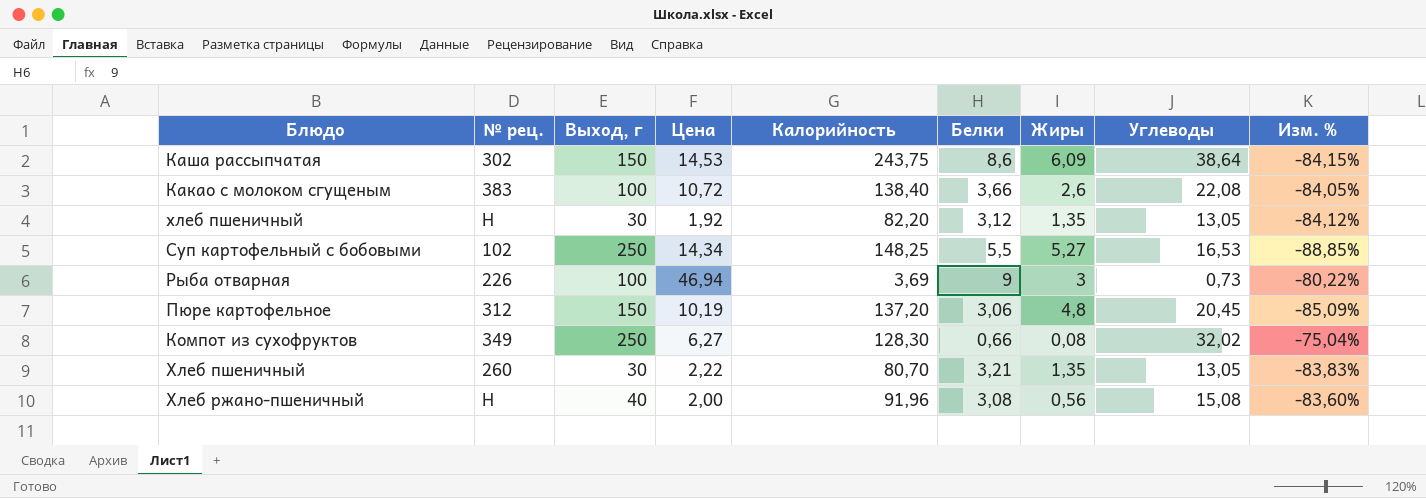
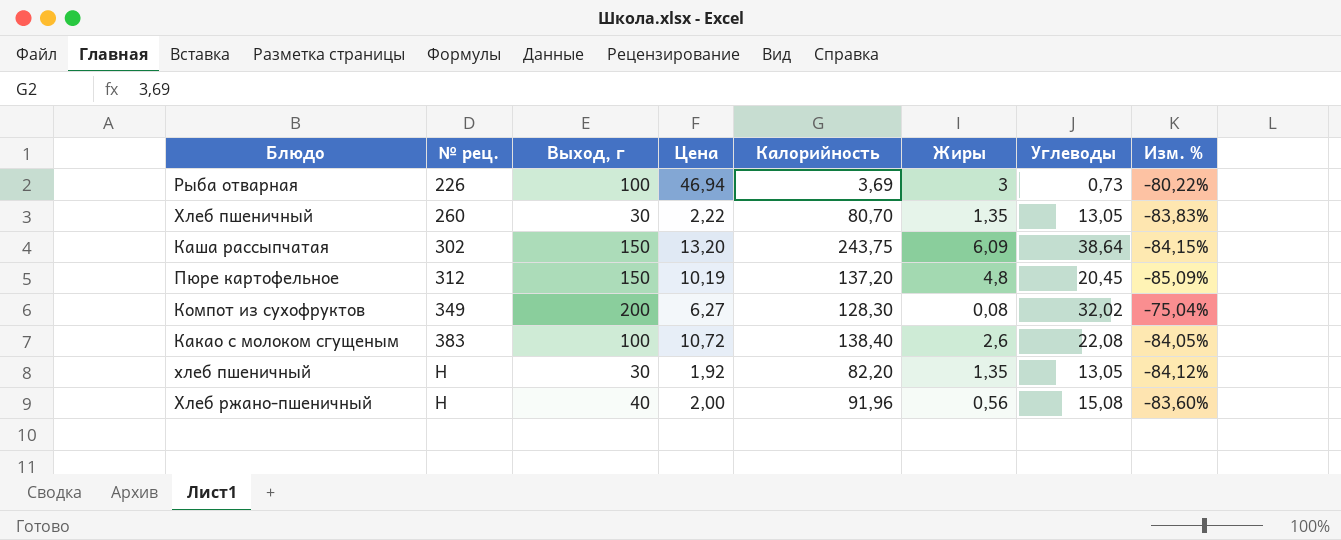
row order: none -> № рец. ascending
column Белки | position: 6 -> none
row Суп картофельный с бобовыми: 102 | 250 | 14,34 | 148,25 | 5,5 | 5,27 | 16,53 | -88,85% -> none
Каша рассыпчатая | Цена: 14,53 -> 13,20
Компот из сухофруктов | Выход, г: 250 -> 200

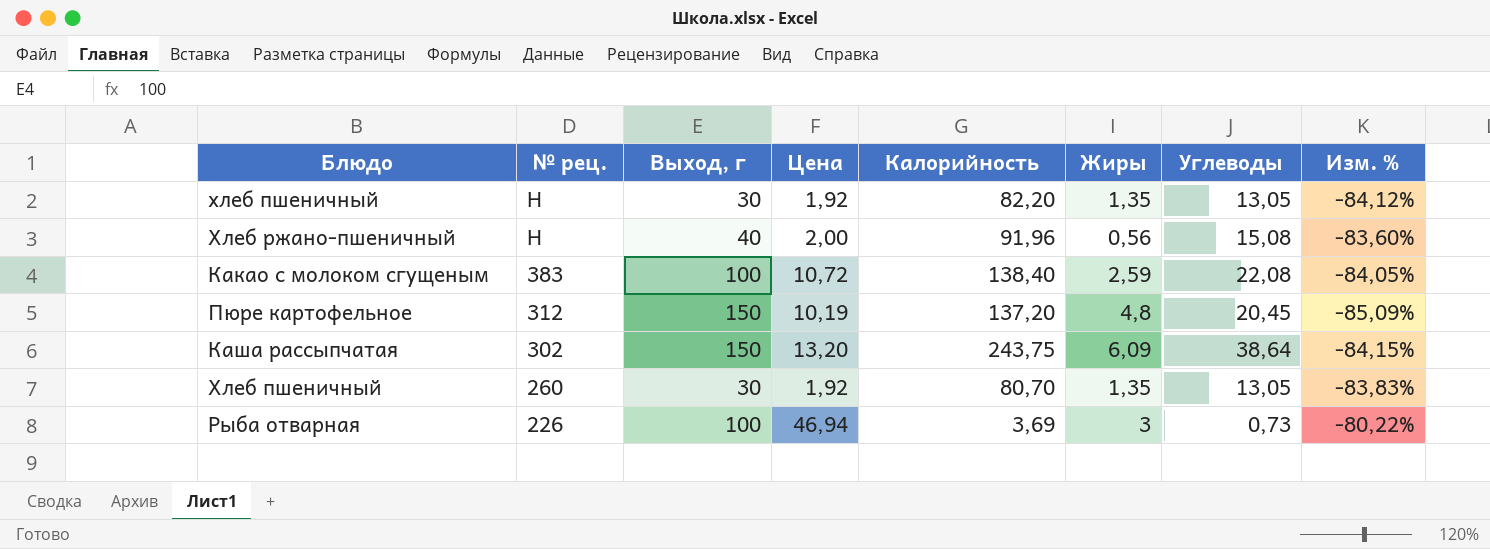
row order: № рец. ascending -> № рец. descending
row Компот из сухофруктов: 349 | 200 | 6,27 | 128,30 | 0,08 | 32,02 | -75,04% -> none
Какао с молоком сгущеным | Жиры: 2,6 -> 2,59
Хлеб пшеничный | Цена: 2,22 -> 1,92

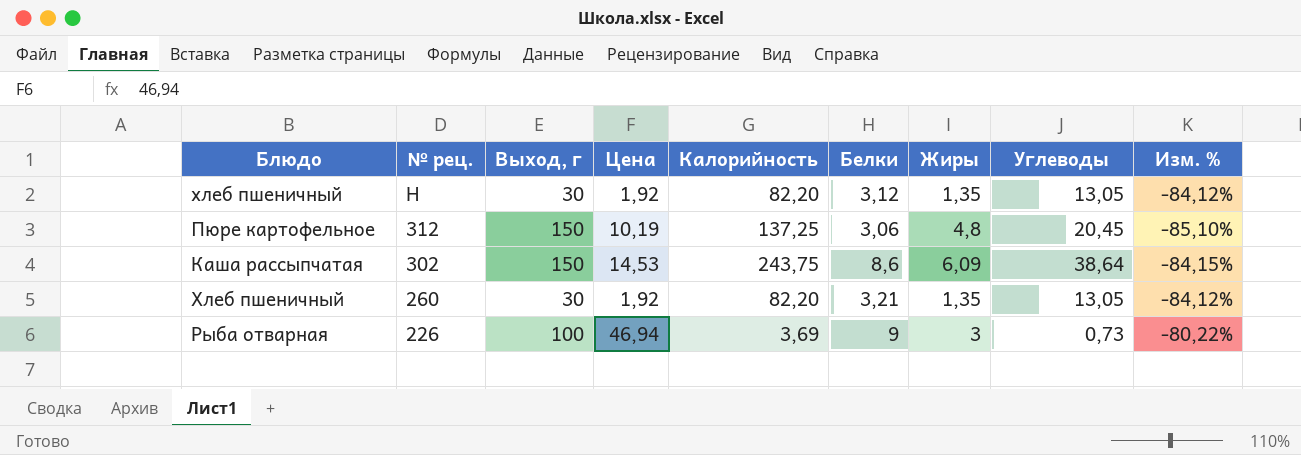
column Белки | position: none -> 6
row Хлеб ржано-пшеничный: Н | 40 | 2,00 | 91,96 | 0,56 | 15,08 | -83,60% -> none
row Какао с молоком сгущеным: 383 | 100 | 10,72 | 138,40 | 2,59 | 22,08 | -84,05% -> none
Пюре картофельное | Калорийность: 137,20 -> 137,25
Пюре картофельное | Изм. %: -85,09% -> -85,10%
Каша рассыпчатая | Цена: 13,20 -> 14,53
Хлеб пшеничный | Калорийность: 80,70 -> 82,20
Хлеб пшеничный | Изм. %: -83,83% -> -84,12%

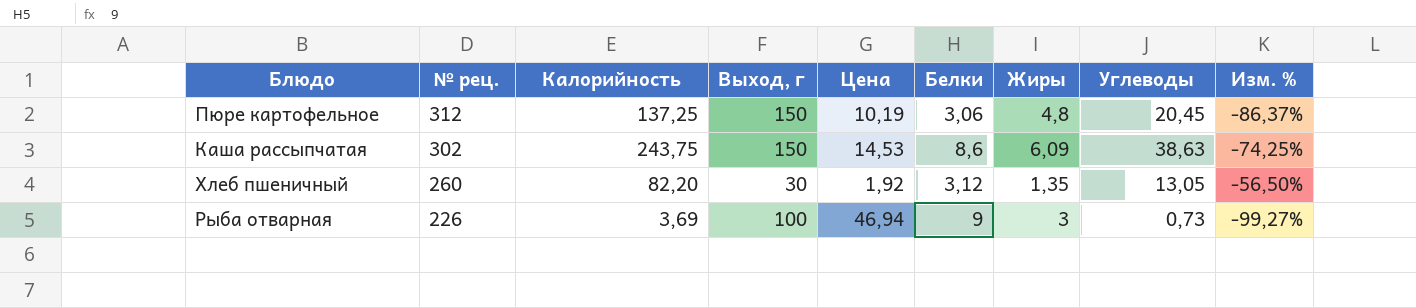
column Калорийность | position: 5 -> 3
column Изм. % | formula: ([Углеводы] - [Калорийность]) / [Калорийность] -> ([Углеводы] - [Выход, г]) / [Выход, г]
row хлеб пшеничный: Н | 30 | 1,92 | 82,20 | 3,12 | 1,35 | 13,05 | -84,12% -> none
Каша рассыпчатая | Углеводы: 38,64 -> 38,63
Хлеб пшеничный | Белки: 3,21 -> 3,12

